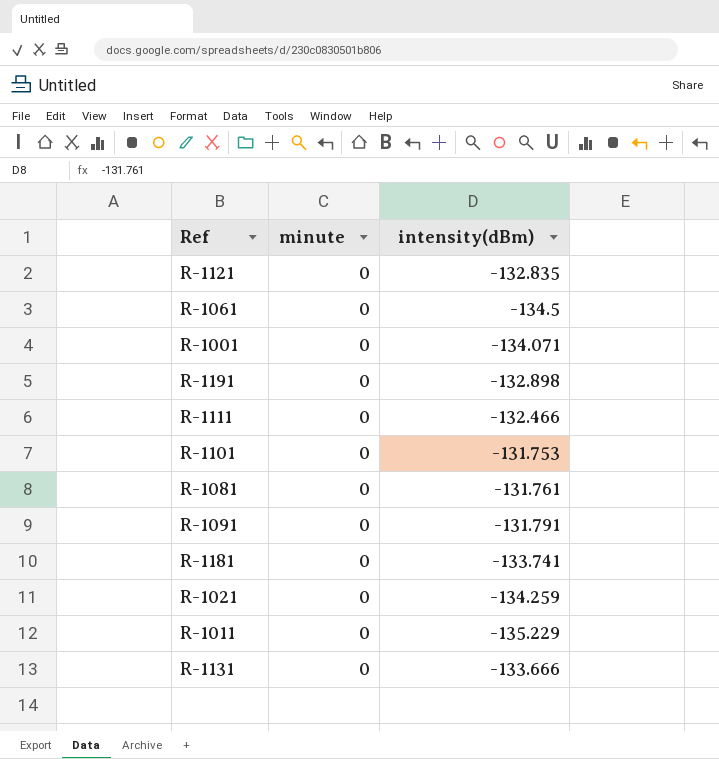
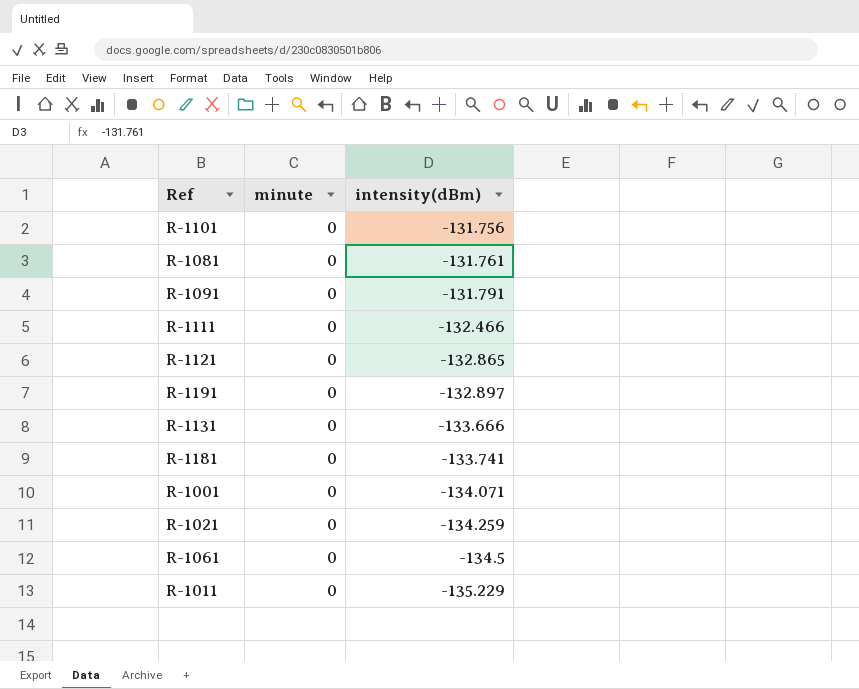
row order: none -> intensity(dBm) descending
R-1101 | intensity(dBm): -131.753 -> -131.756
R-1121 | intensity(dBm): -132.835 -> -132.865
R-1191 | intensity(dBm): -132.898 -> -132.897

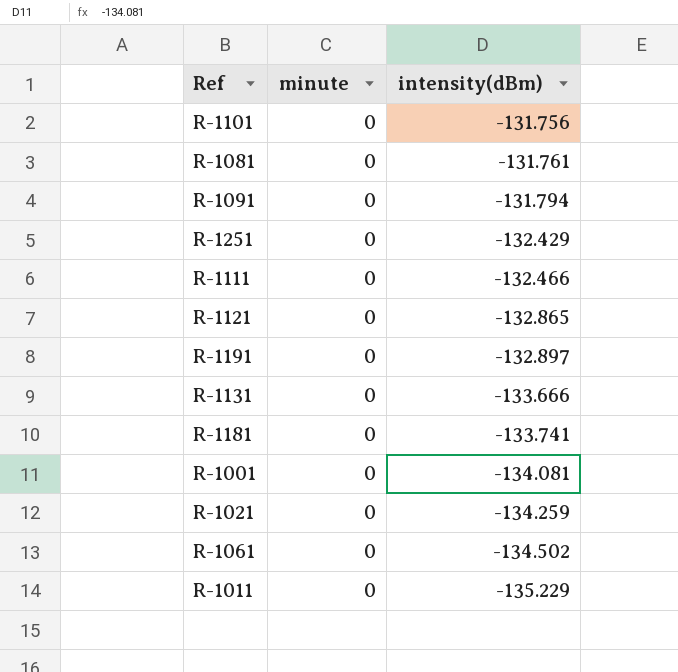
R-1091 | intensity(dBm): -131.791 -> -131.794
row R-1251: none -> 0 | -132.429
R-1001 | intensity(dBm): -134.071 -> -134.081
R-1061 | intensity(dBm): -134.5 -> -134.502

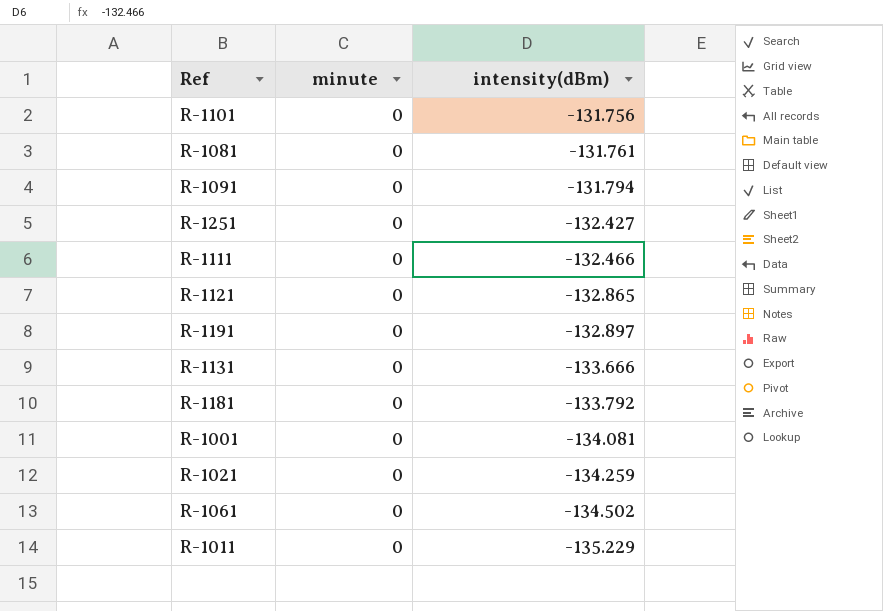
R-1251 | intensity(dBm): -132.429 -> -132.427
R-1181 | intensity(dBm): -133.741 -> -133.792

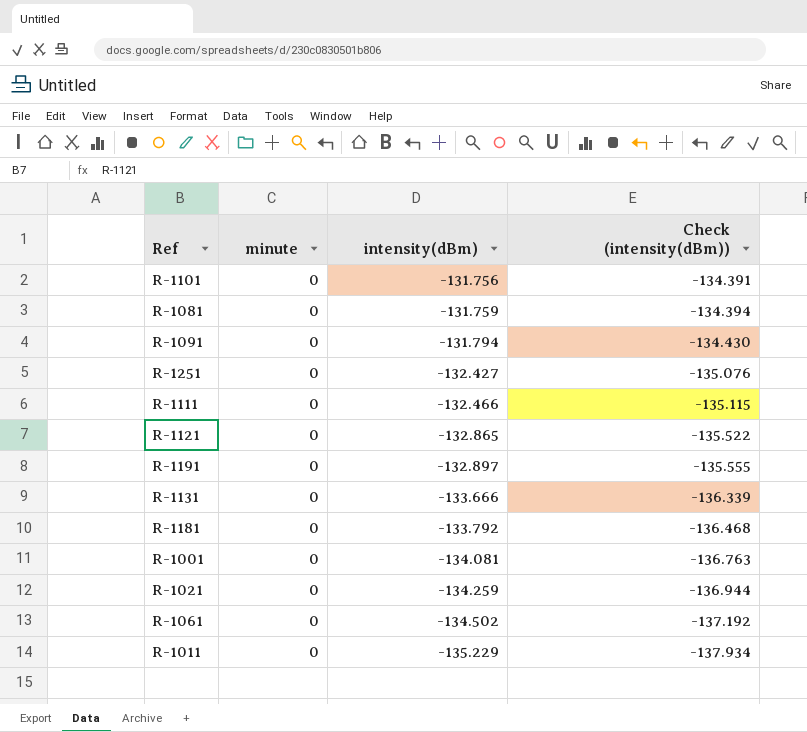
column Check (intensity(dBm)) | formula: none -> [intensity(dBm)] * 1.02
R-1081 | intensity(dBm): -131.761 -> -131.759

